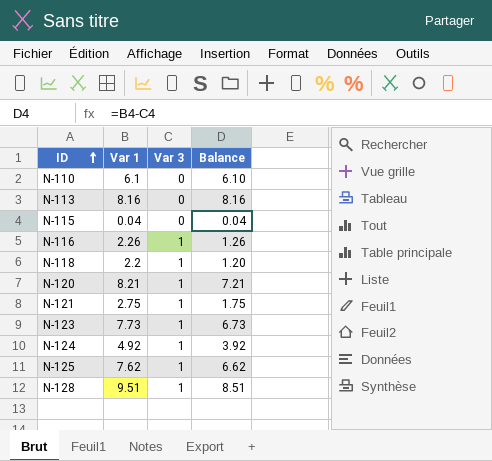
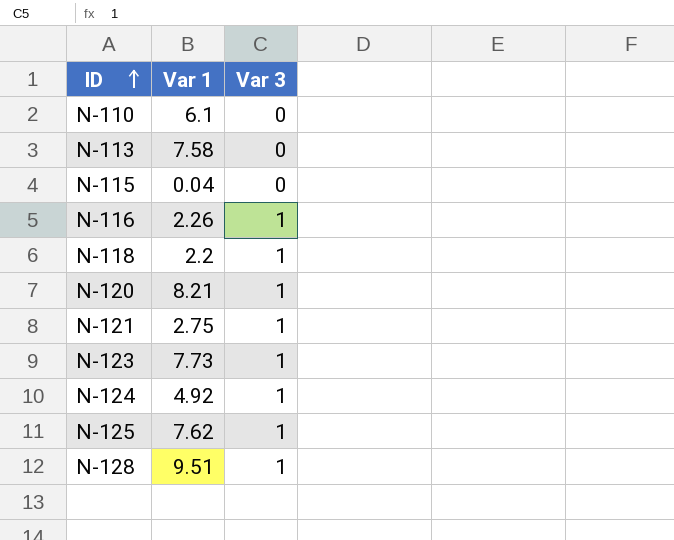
column Balance | formula: [Var 1] - [Var 3] -> none
N-113 | Var 1: 8.16 -> 7.58

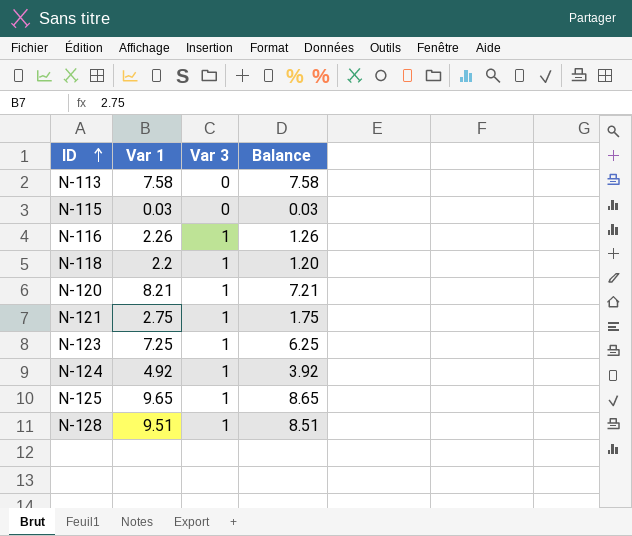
column Balance | formula: none -> [Var 1] - [Var 3]
row N-110: 6.1 | 0 -> none
N-115 | Var 1: 0.04 -> 0.03
N-123 | Var 1: 7.73 -> 7.25
N-125 | Var 1: 7.62 -> 9.65

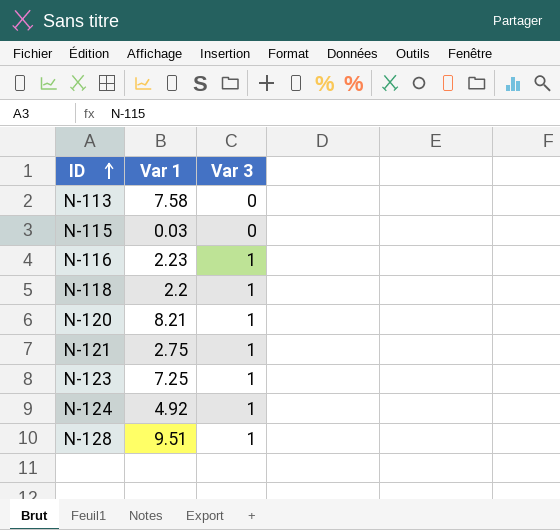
column Balance | formula: [Var 1] - [Var 3] -> none
row N-125: 9.65 | 1 | 8.65 -> none
N-116 | Var 1: 2.26 -> 2.23

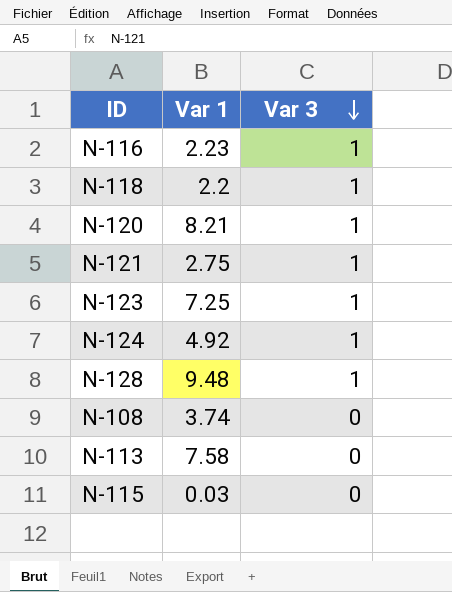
row order: ID ascending -> Var 3 descending
N-128 | Var 1: 9.51 -> 9.48
row N-108: none -> 3.74 | 0

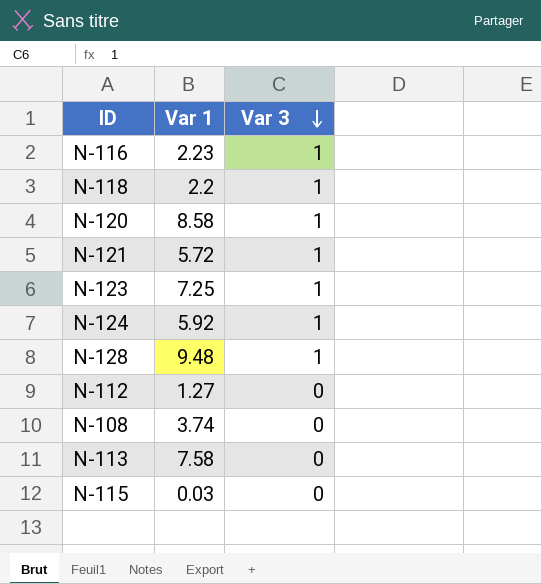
N-120 | Var 1: 8.21 -> 8.58
N-121 | Var 1: 2.75 -> 5.72
N-124 | Var 1: 4.92 -> 5.92
row N-112: none -> 1.27 | 0

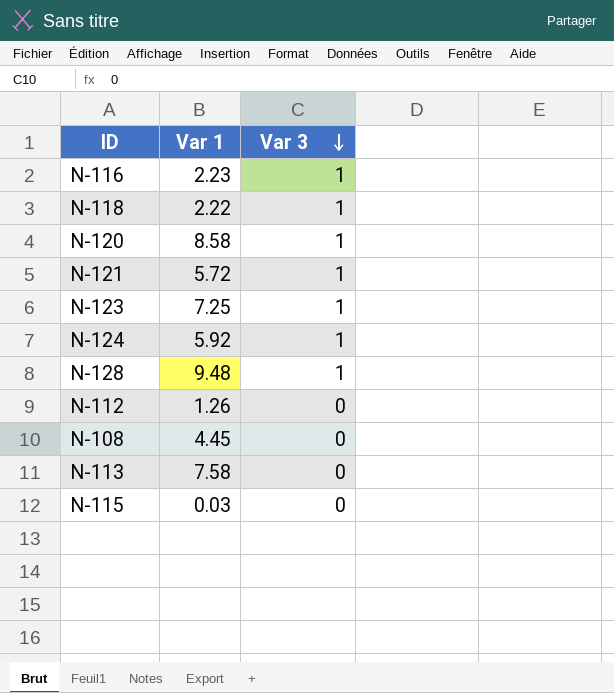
N-118 | Var 1: 2.2 -> 2.22
N-112 | Var 1: 1.27 -> 1.26
N-108 | Var 1: 3.74 -> 4.45

